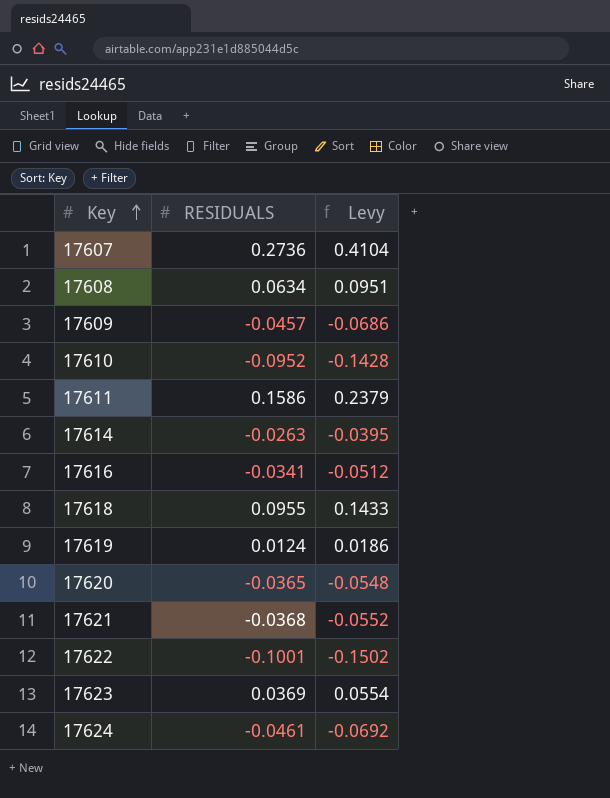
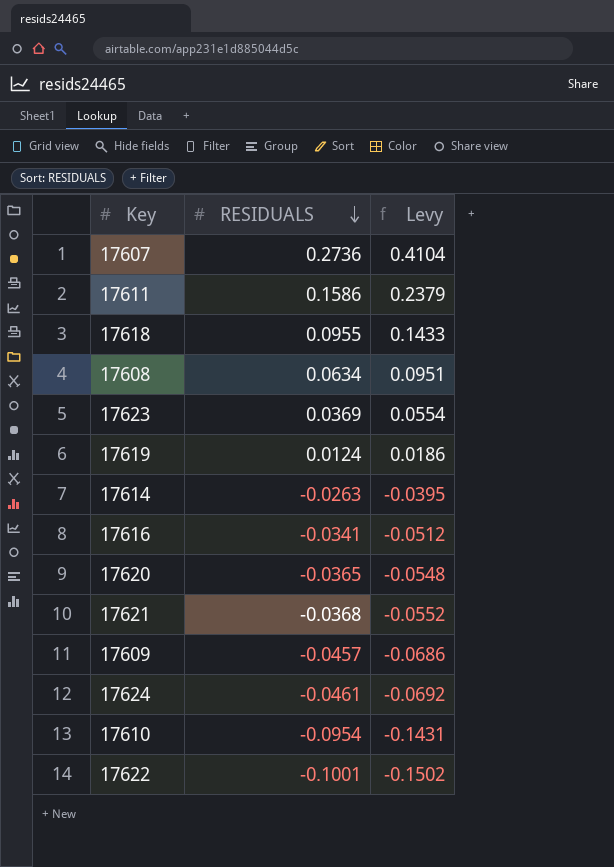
row order: Key ascending -> RESIDUALS descending
17610 | RESIDUALS: -0.0952 -> -0.0954
17610 | Levy: -0.1428 -> -0.1431

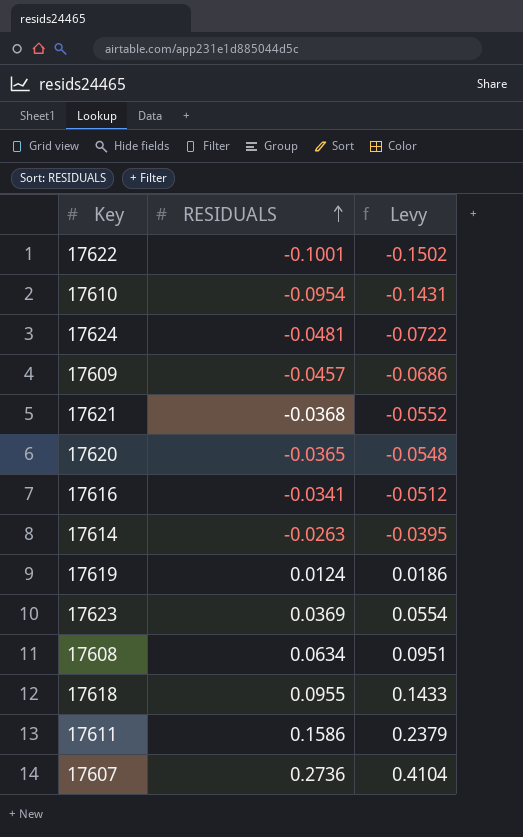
row order: RESIDUALS descending -> RESIDUALS ascending
17624 | RESIDUALS: -0.0461 -> -0.0481
17624 | Levy: -0.0692 -> -0.0722

